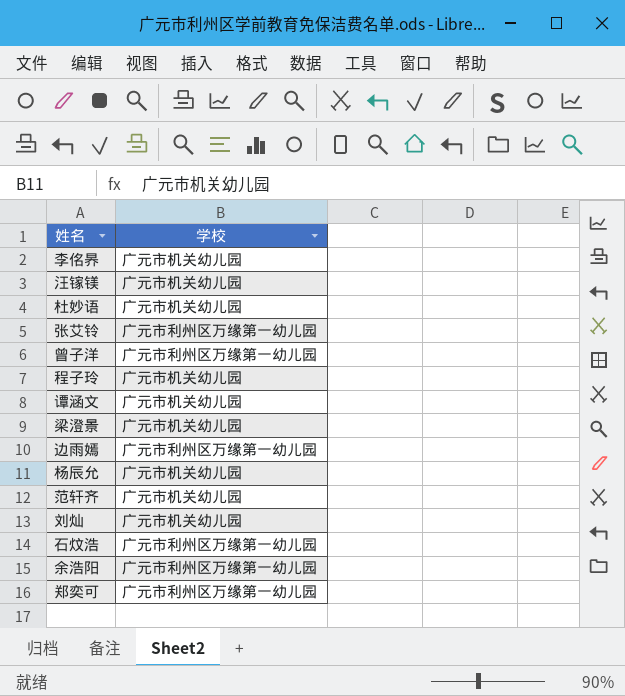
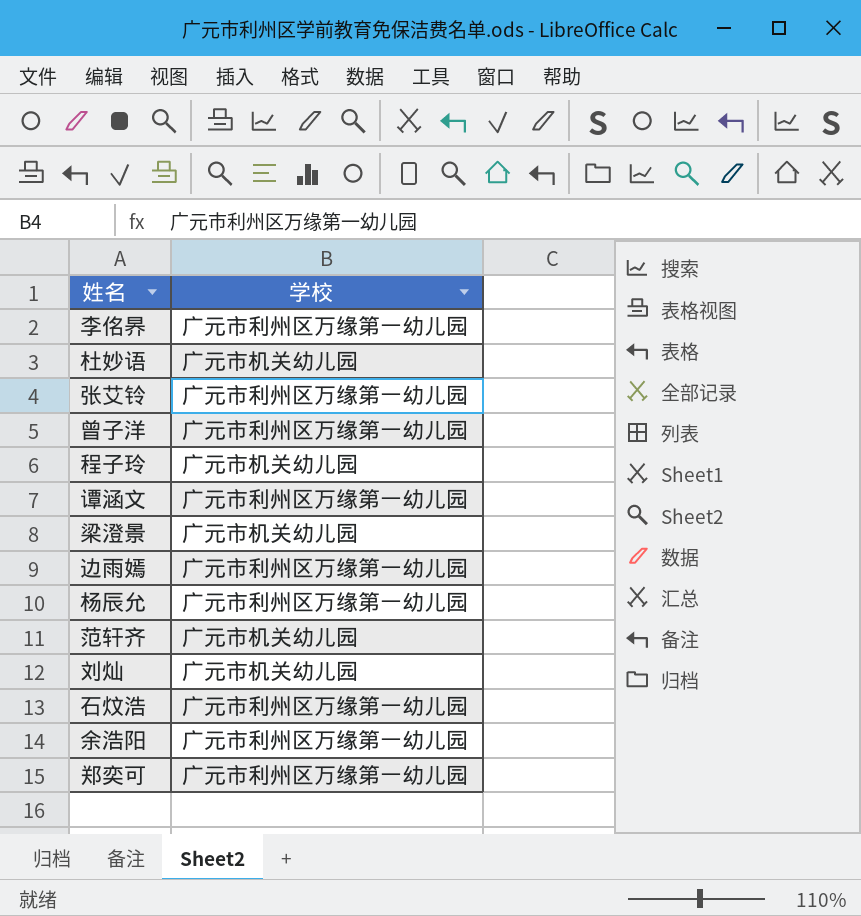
row 汪镓镁: 广元市机关幼儿园 -> none
李佲昦 | 学校: 广元市机关幼儿园 -> 广元市利州区万缘第一幼儿园
谭涵文 | 学校: 广元市机关幼儿园 -> 广元市利州区万缘第一幼儿园
杨辰允 | 学校: 广元市机关幼儿园 -> 广元市利州区万缘第一幼儿园

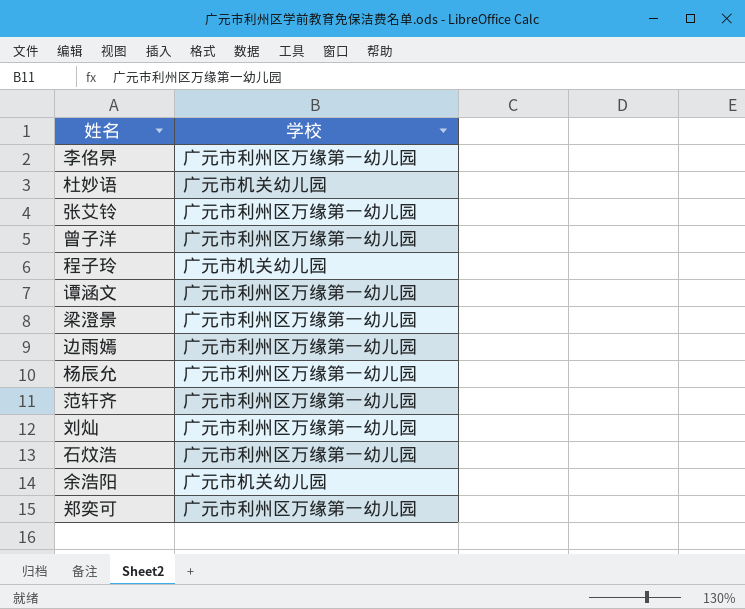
梁澄景 | 学校: 广元市机关幼儿园 -> 广元市利州区万缘第一幼儿园
范轩齐 | 学校: 广元市机关幼儿园 -> 广元市利州区万缘第一幼儿园
刘灿 | 学校: 广元市机关幼儿园 -> 广元市利州区万缘第一幼儿园
余浩阳 | 学校: 广元市利州区万缘第一幼儿园 -> 广元市机关幼儿园

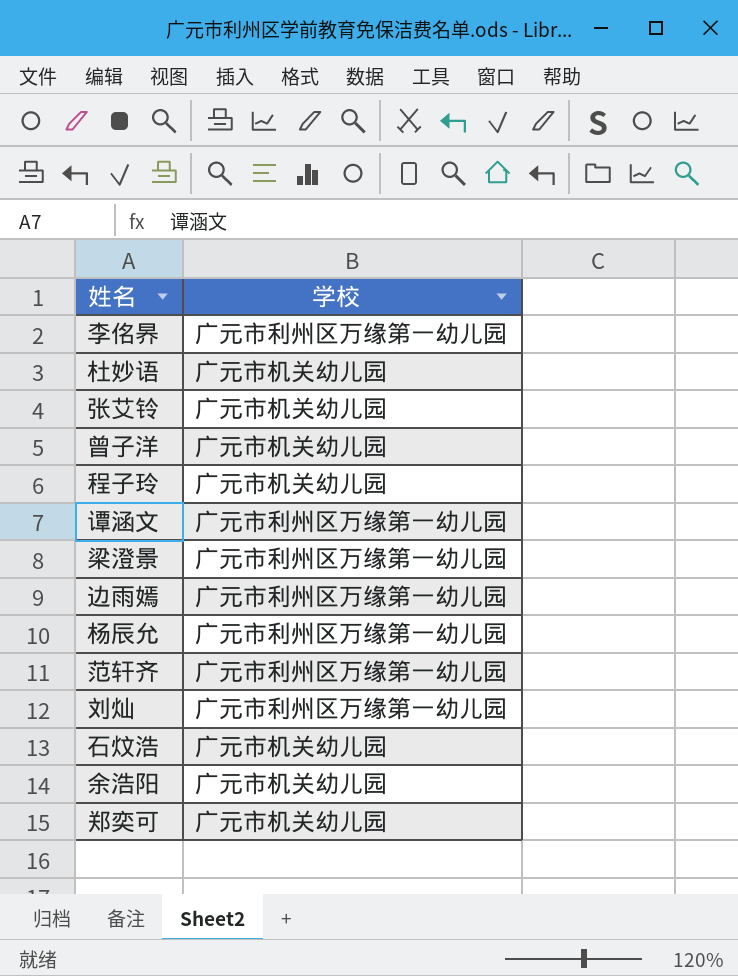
张艾铃 | 学校: 广元市利州区万缘第一幼儿园 -> 广元市机关幼儿园
曾子洋 | 学校: 广元市利州区万缘第一幼儿园 -> 广元市机关幼儿园
石炆浩 | 学校: 广元市利州区万缘第一幼儿园 -> 广元市机关幼儿园
郑奕可 | 学校: 广元市利州区万缘第一幼儿园 -> 广元市机关幼儿园

